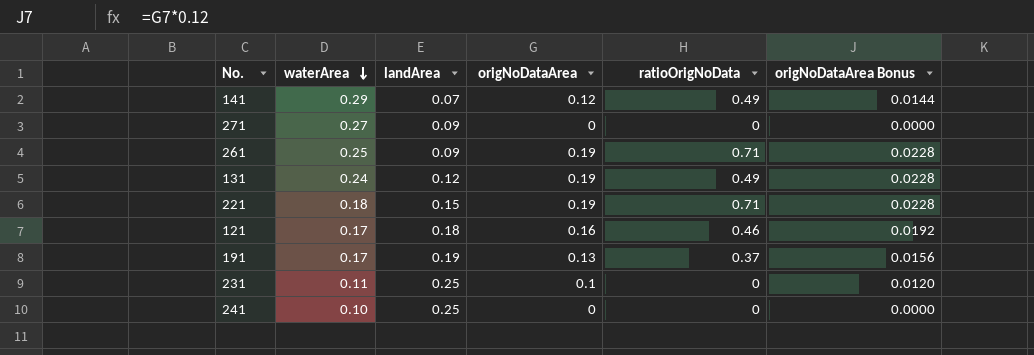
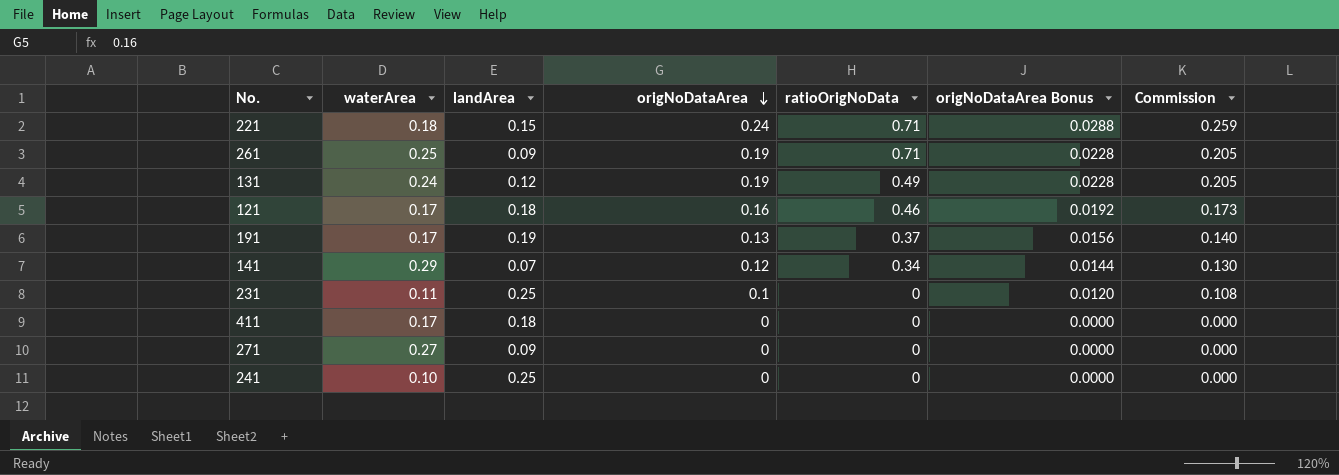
row order: waterArea descending -> origNoDataArea descending
column Commission | formula: none -> [origNoDataArea] * 1.08
221 | origNoDataArea: 0.19 -> 0.24
221 | origNoDataArea Bonus: 0.0228 -> 0.0288
141 | ratioOrigNoData: 0.49 -> 0.34
row 411: none -> 0.17 | 0.18 | 0 | 0 | 0.0000 | 0.000

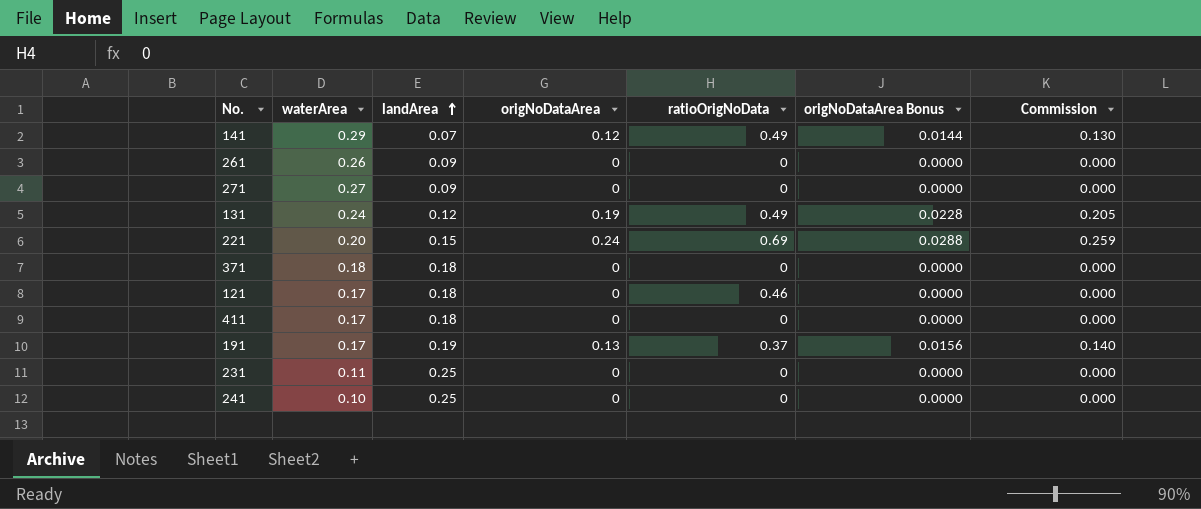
row order: origNoDataArea descending -> landArea ascending
141 | ratioOrigNoData: 0.34 -> 0.49
261 | waterArea: 0.25 -> 0.26
261 | origNoDataArea: 0.19 -> 0
261 | ratioOrigNoData: 0.71 -> 0
261 | origNoDataArea Bonus: 0.0228 -> 0.0000
261 | Commission: 0.205 -> 0.000
221 | waterArea: 0.18 -> 0.20
221 | ratioOrigNoData: 0.71 -> 0.69
row 371: none -> 0.18 | 0.18 | 0 | 0 | 0.0000 | 0.000
121 | origNoDataArea: 0.16 -> 0
121 | origNoDataArea Bonus: 0.0192 -> 0.0000
121 | Commission: 0.173 -> 0.000
231 | origNoDataArea: 0.1 -> 0
231 | origNoDataArea Bonus: 0.0120 -> 0.0000
231 | Commission: 0.108 -> 0.000

